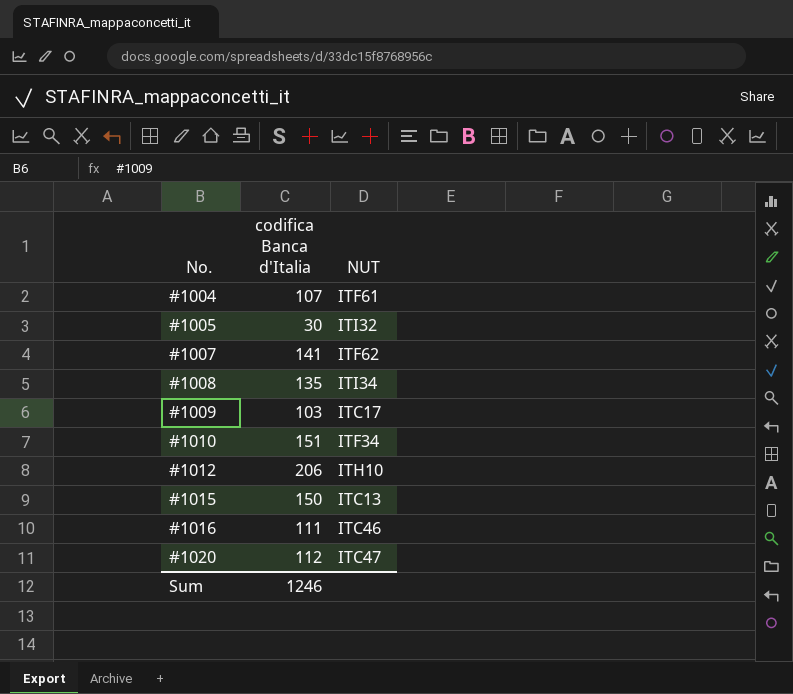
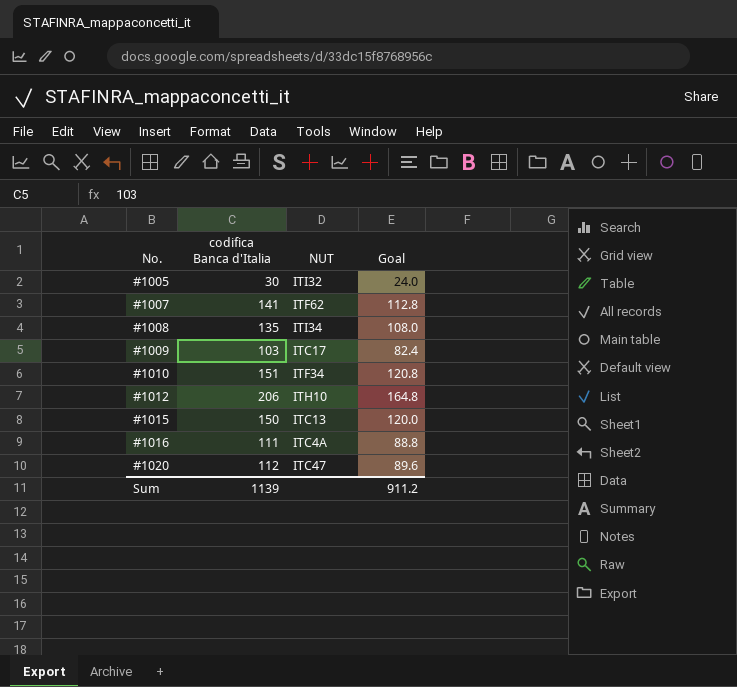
column Goal | formula: none -> [codifica Banca d'Italia] * 0.8
row #1004: 107 | ITF61 -> none
#1016 | NUT: ITC46 -> ITC4A
Sum | codifica Banca d'Italia: 1246 -> 1139

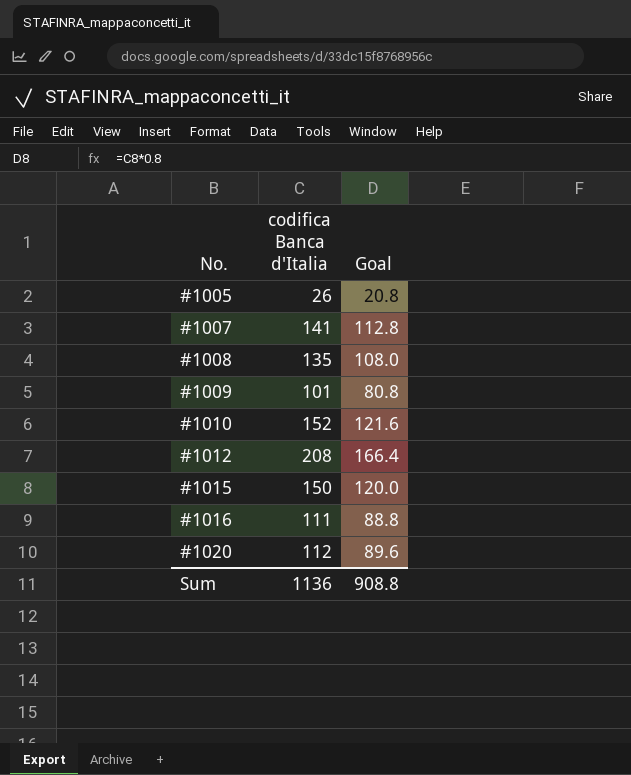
column NUT | position: 3 -> none
#1005 | codifica Banca d'Italia: 30 -> 26
#1005 | Goal: 24.0 -> 20.8
#1009 | codifica Banca d'Italia: 103 -> 101
#1009 | Goal: 82.4 -> 80.8
#1010 | codifica Banca d'Italia: 151 -> 152
#1010 | Goal: 120.8 -> 121.6
#1012 | codifica Banca d'Italia: 206 -> 208
#1012 | Goal: 164.8 -> 166.4
Sum | codifica Banca d'Italia: 1139 -> 1136
Sum | Goal: 911.2 -> 908.8

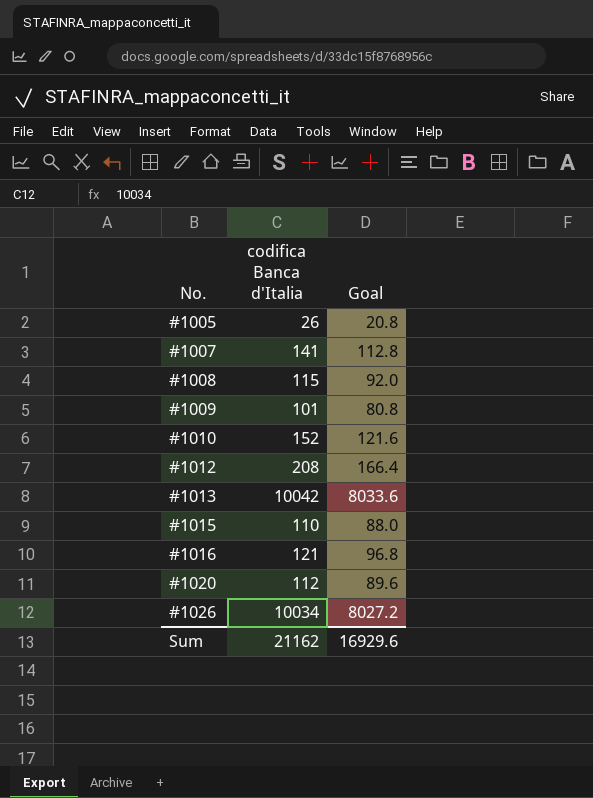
#1008 | codifica Banca d'Italia: 135 -> 115
#1008 | Goal: 108.0 -> 92.0
row #1013: none -> 10042 | 8033.6
#1015 | codifica Banca d'Italia: 150 -> 110
#1015 | Goal: 120.0 -> 88.0
#1016 | codifica Banca d'Italia: 111 -> 121
#1016 | Goal: 88.8 -> 96.8
row #1026: none -> 10034 | 8027.2
Sum | codifica Banca d'Italia: 1136 -> 21162
Sum | Goal: 908.8 -> 16929.6

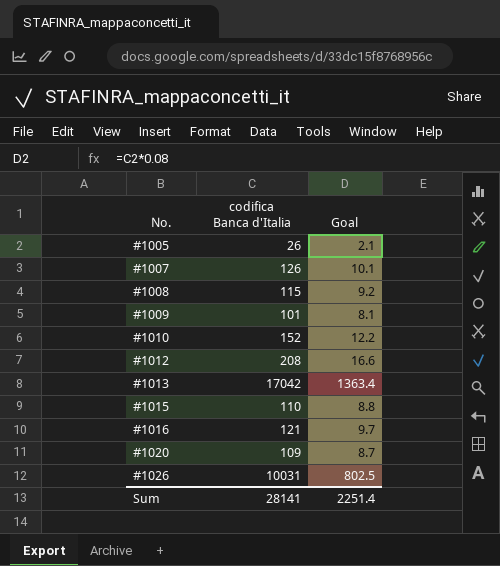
column Goal | formula: [codifica Banca d'Italia] * 0.8 -> [codifica Banca d'Italia] * 0.08
#1007 | codifica Banca d'Italia: 141 -> 126
#1013 | codifica Banca d'Italia: 10042 -> 17042
#1020 | codifica Banca d'Italia: 112 -> 109
#1026 | codifica Banca d'Italia: 10034 -> 10031
Sum | codifica Banca d'Italia: 21162 -> 28141
Sum | Goal: 16929.6 -> 2251.4

